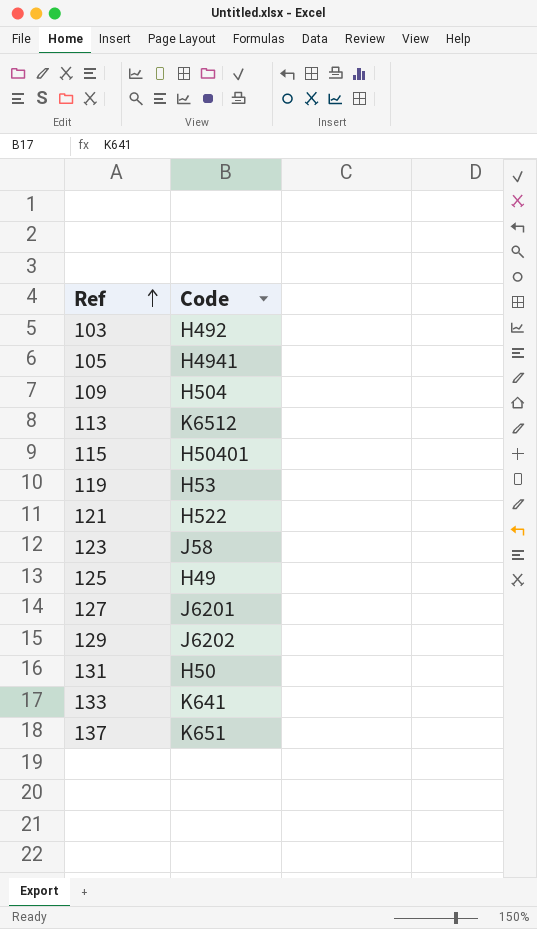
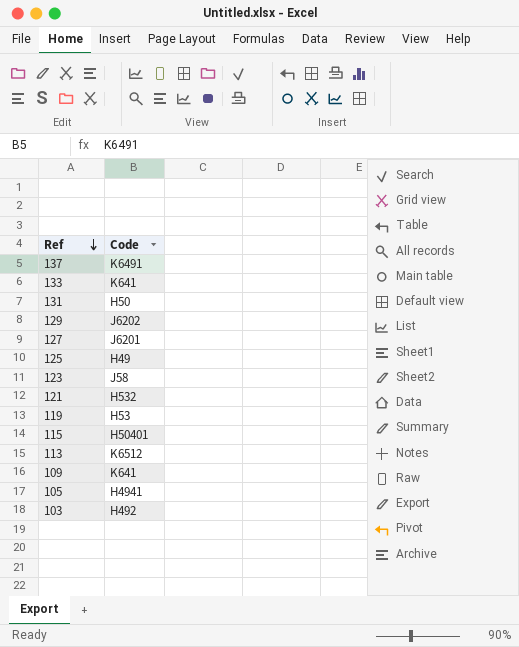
row order: Ref ascending -> Ref descending
137 | Code: K651 -> K6491
121 | Code: H522 -> H532
109 | Code: H504 -> K641

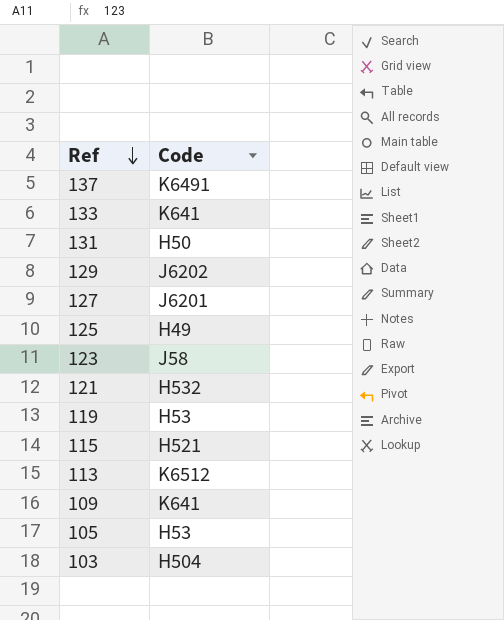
115 | Code: H50401 -> H521
105 | Code: H4941 -> H53
103 | Code: H492 -> H504

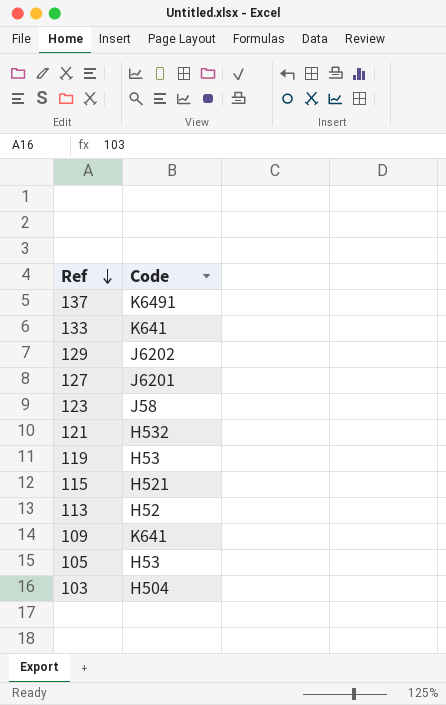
row 131: H50 -> none
row 125: H49 -> none
113 | Code: K6512 -> H52

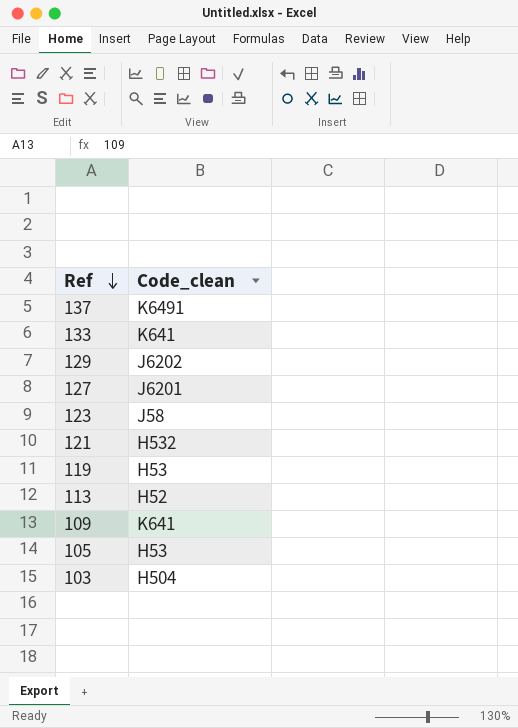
column name: Code -> Code_clean
row 115: H521 -> none

